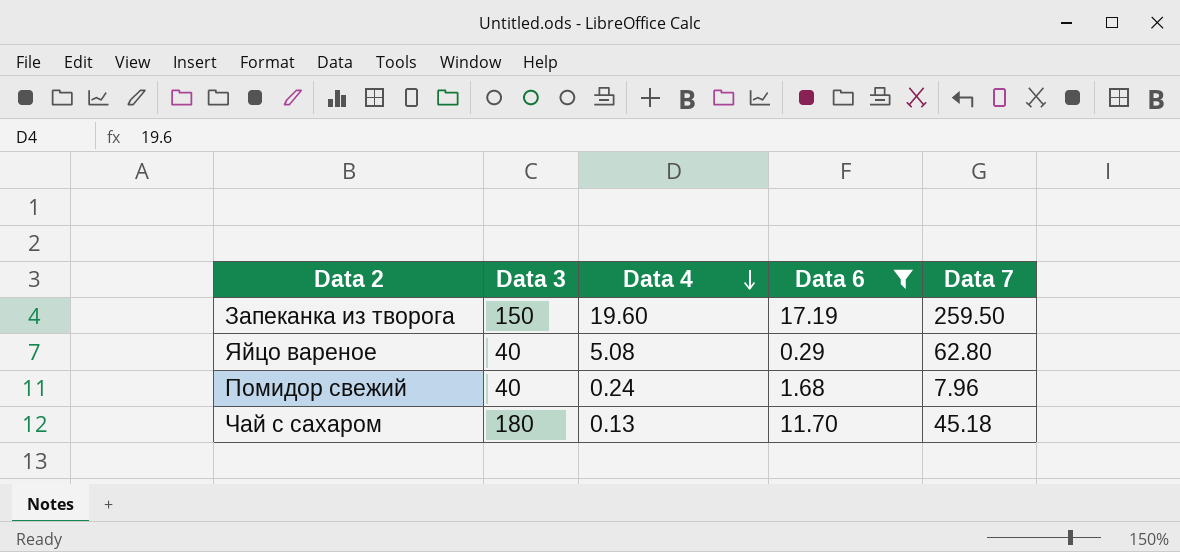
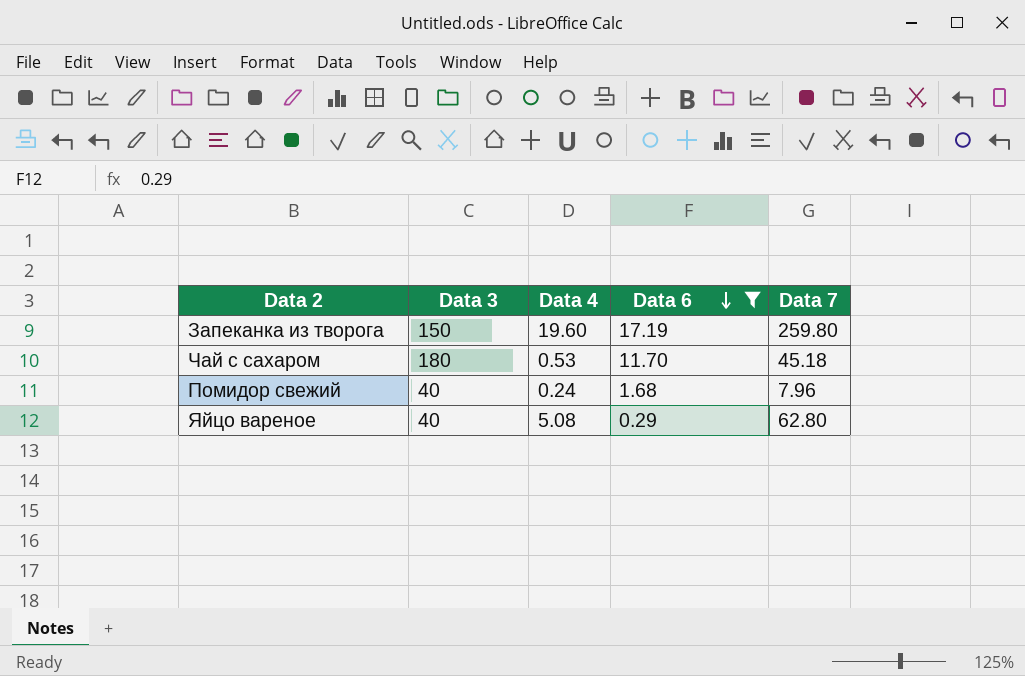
row order: Data 4 descending -> Data 6 descending
Запеканка из творога | Data 7: 259.50 -> 259.80
Чай с сахаром | Data 4: 0.13 -> 0.53

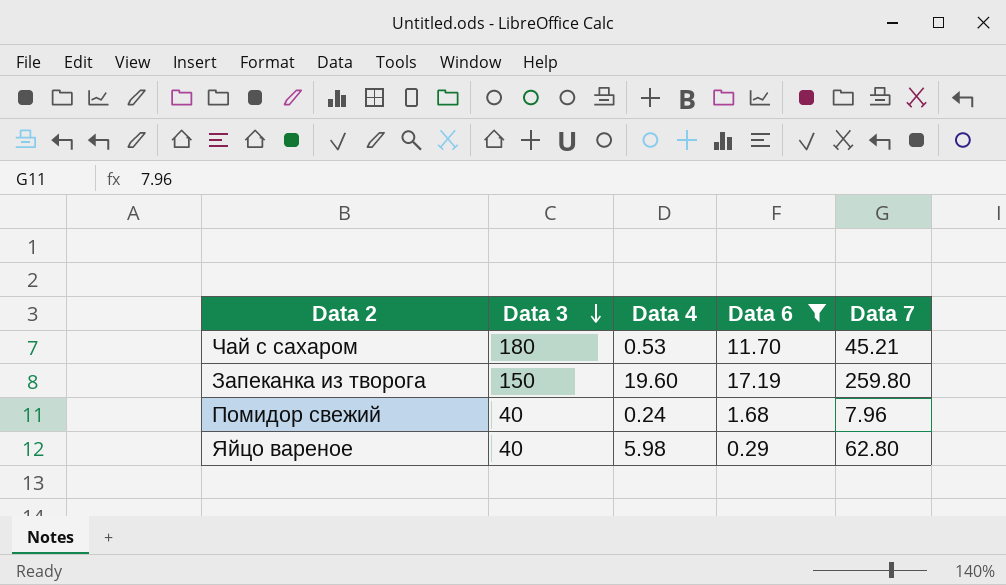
row order: Data 6 descending -> Data 3 descending
Чай с сахаром | Data 7: 45.18 -> 45.21
Яйцо вареное | Data 4: 5.08 -> 5.98

